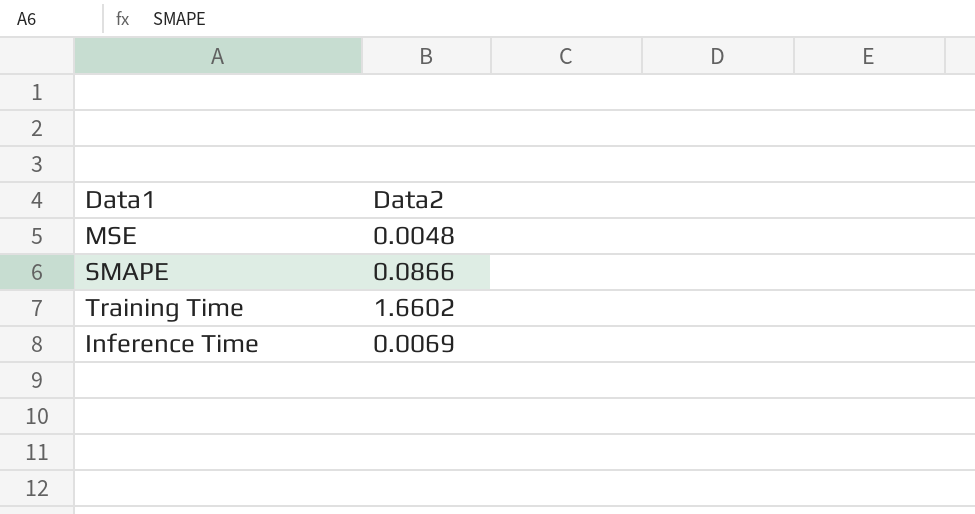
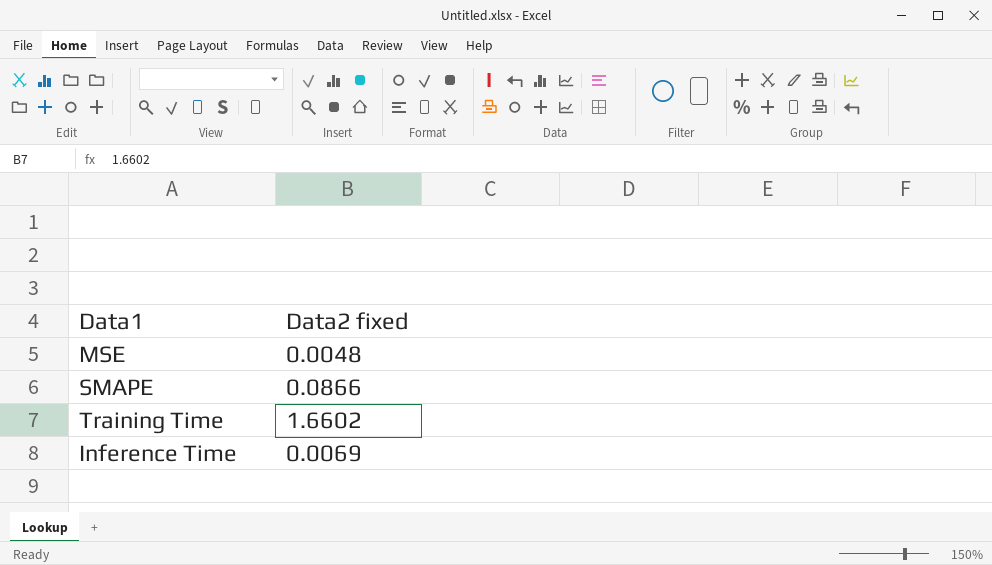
column name: Data2 -> Data2 fixed

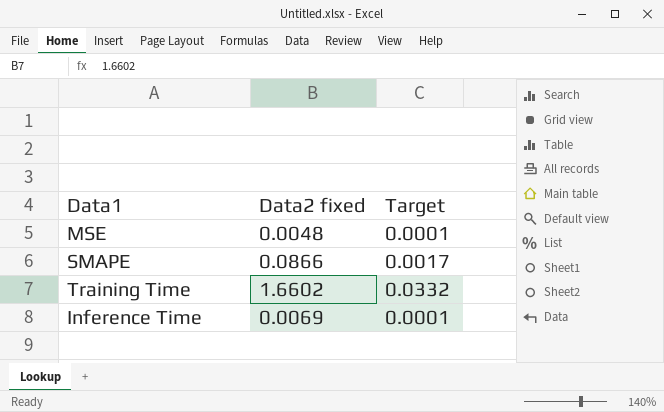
column Target | formula: none -> [Data2 fixed] * 0.02

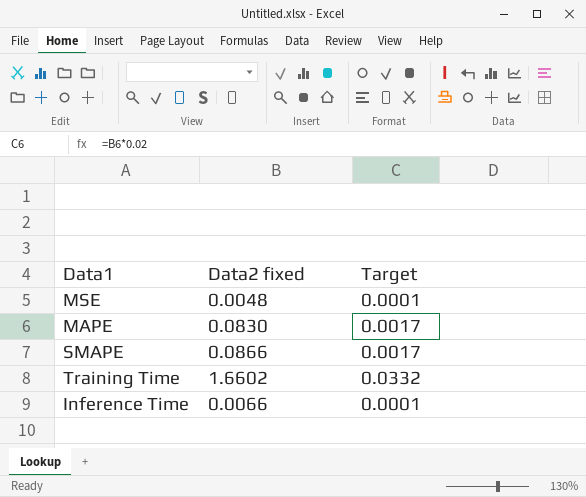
row MAPE: none -> 0.0830 | 0.0017
Inference Time | Data2 fixed: 0.0069 -> 0.0066

